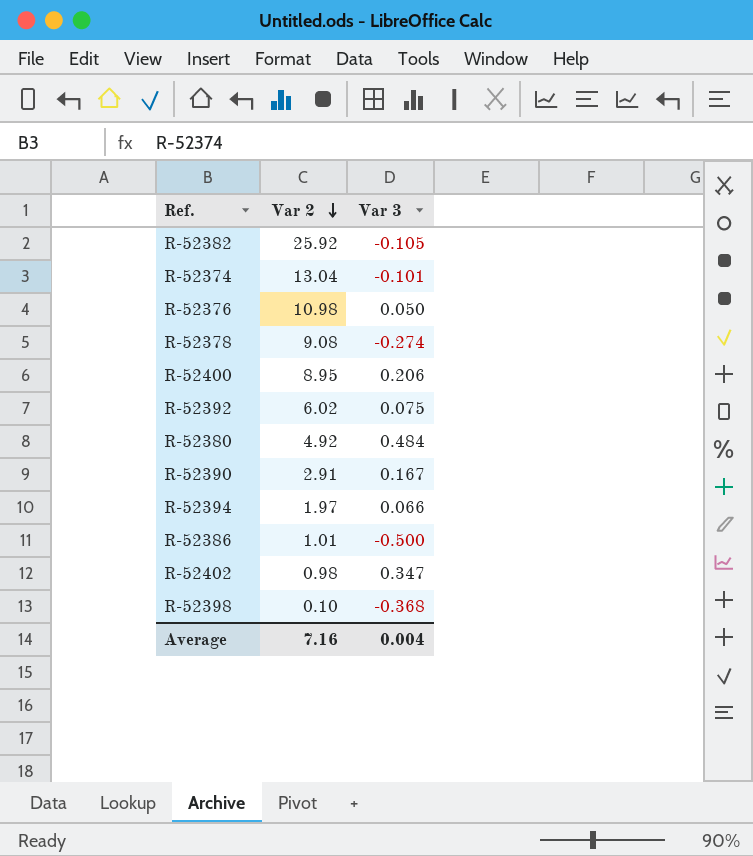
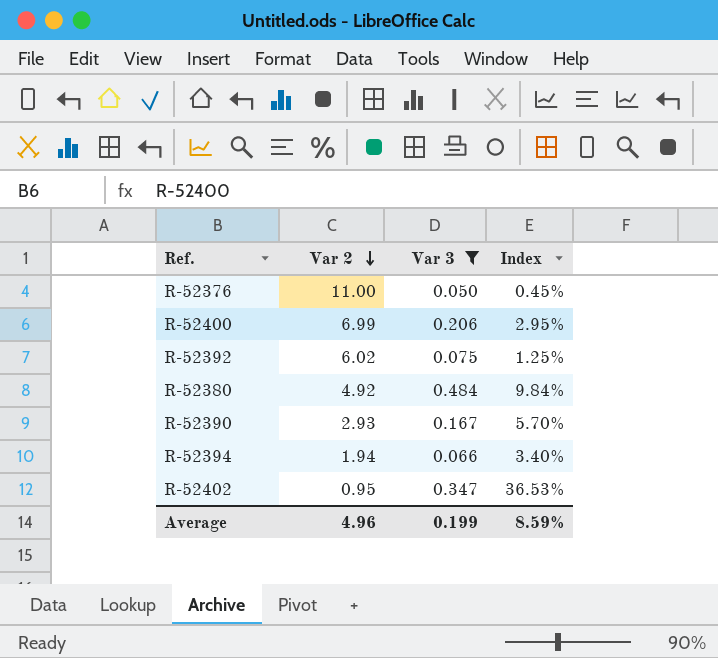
filter: none -> Var 3 >= 0.050
column Index | formula: none -> [Var 3] / [Var 2]
R-52376 | Var 2: 10.98 -> 11.00
R-52400 | Var 2: 8.95 -> 6.99
R-52390 | Var 2: 2.91 -> 2.93
R-52394 | Var 2: 1.97 -> 1.94
R-52402 | Var 2: 0.98 -> 0.95
Average | Var 2: 7.16 -> 4.96
Average | Var 3: 0.004 -> 0.199

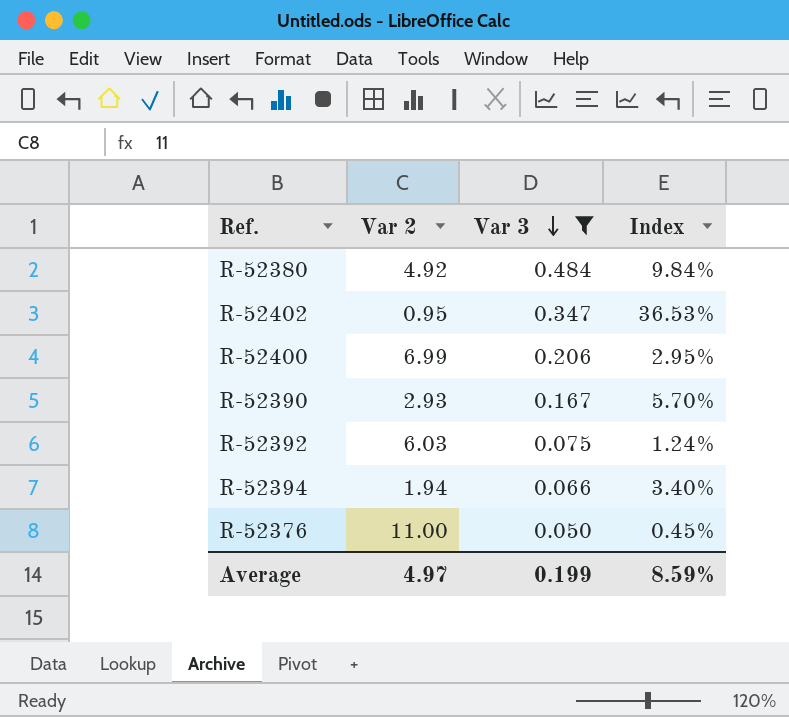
row order: Var 2 descending -> Var 3 descending
R-52392 | Var 2: 6.02 -> 6.03
R-52392 | Index: 1.25% -> 1.24%
Average | Var 2: 4.96 -> 4.97

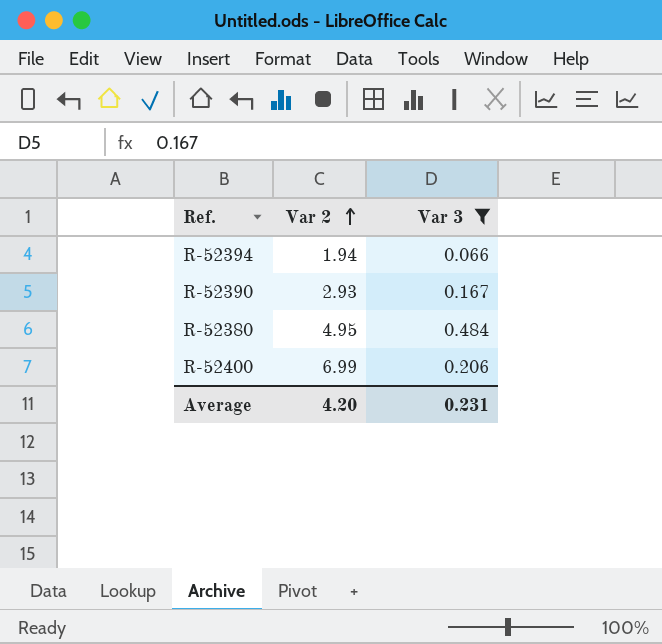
row order: Var 3 descending -> Var 2 ascending
column Index | formula: [Var 3] / [Var 2] -> none
row R-52402: 0.95 | 0.347 | 36.53% -> none
row R-52392: 6.03 | 0.075 | 1.24% -> none
row R-52376: 11.00 | 0.050 | 0.45% -> none
R-52380 | Var 2: 4.92 -> 4.95
Average | Var 2: 4.97 -> 4.20
Average | Var 3: 0.199 -> 0.231

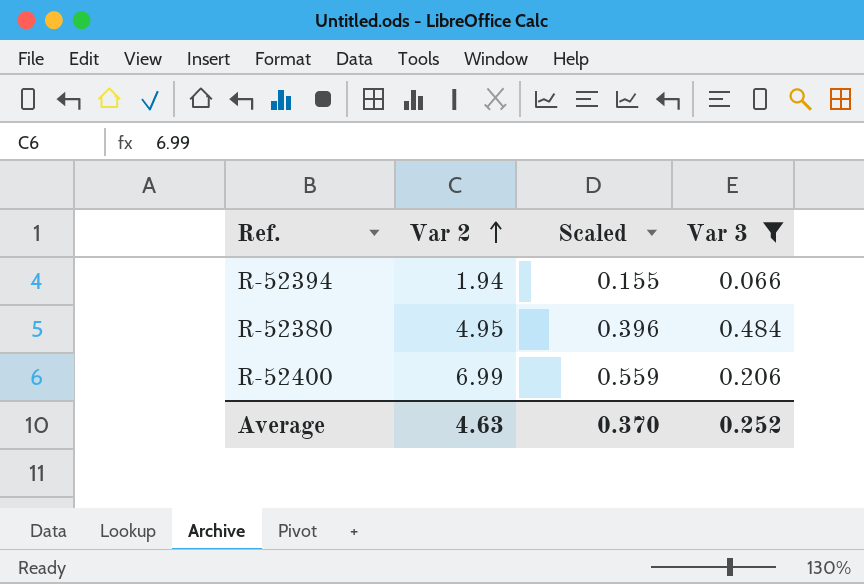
column Scaled | formula: none -> [Var 2] * 0.08
row R-52390: 2.93 | 0.167 -> none
Average | Var 2: 4.20 -> 4.63
Average | Var 3: 0.231 -> 0.252

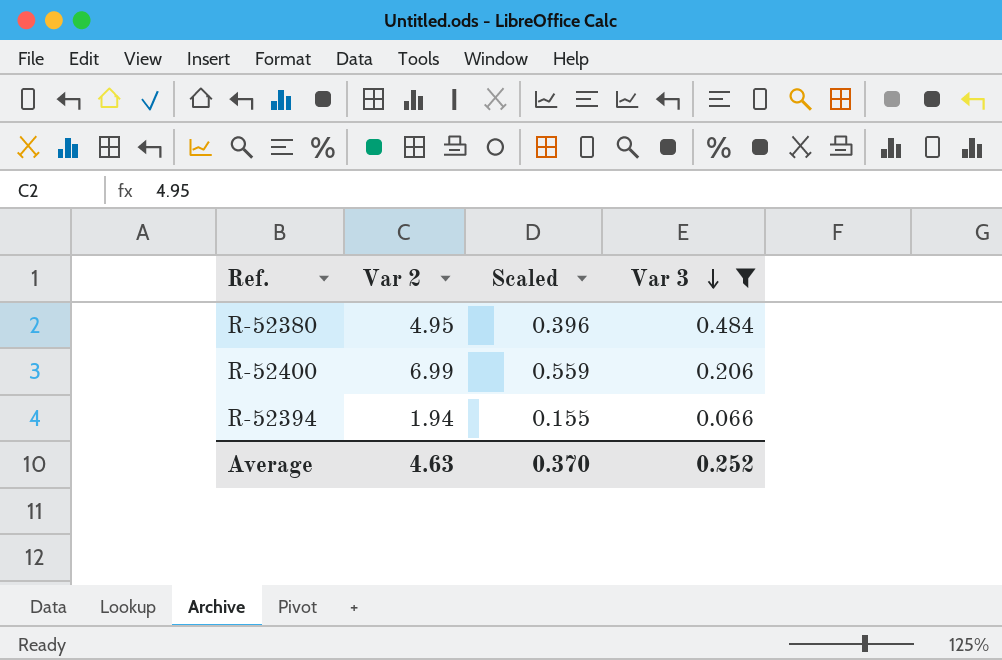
row order: Var 2 ascending -> Var 3 descending

